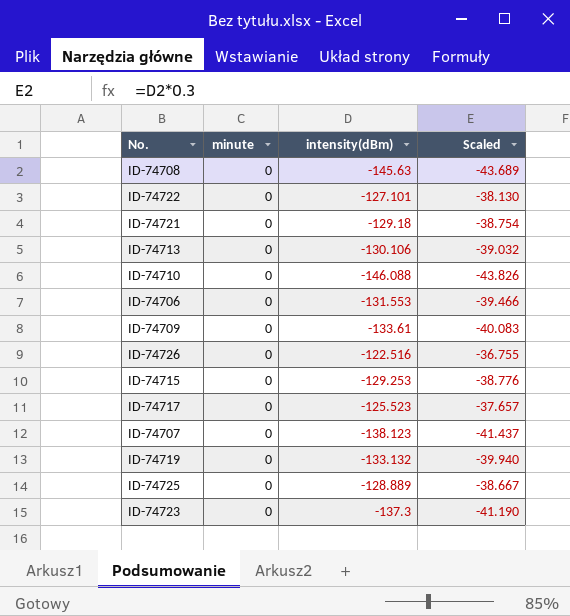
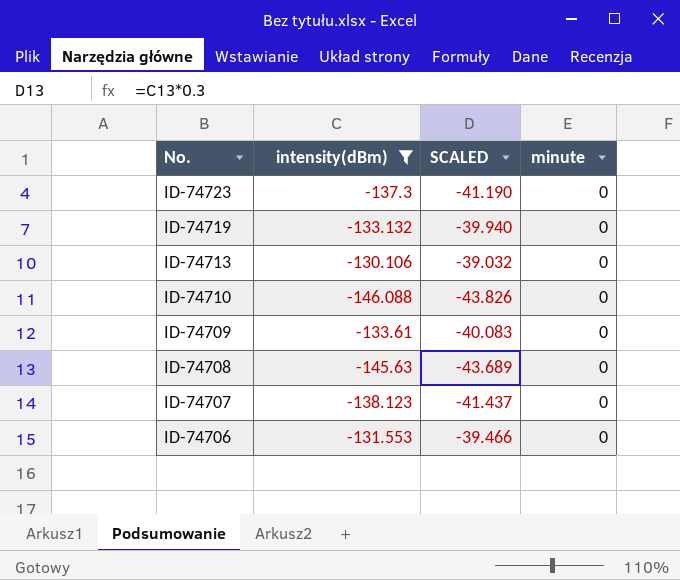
filter: none -> intensity(dBm) <= -130.106
row order: none -> No. descending
column name: Scaled -> SCALED
column minute | position: 2 -> 4

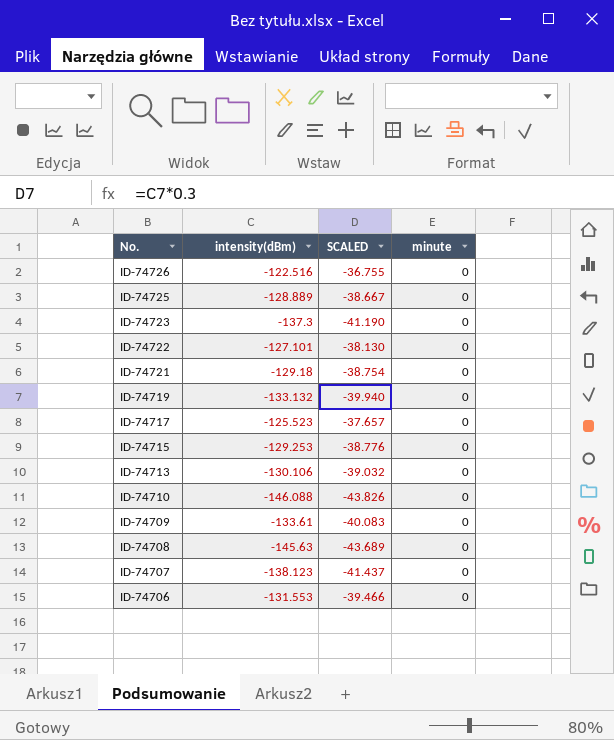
filter: intensity(dBm) <= -130.106 -> none

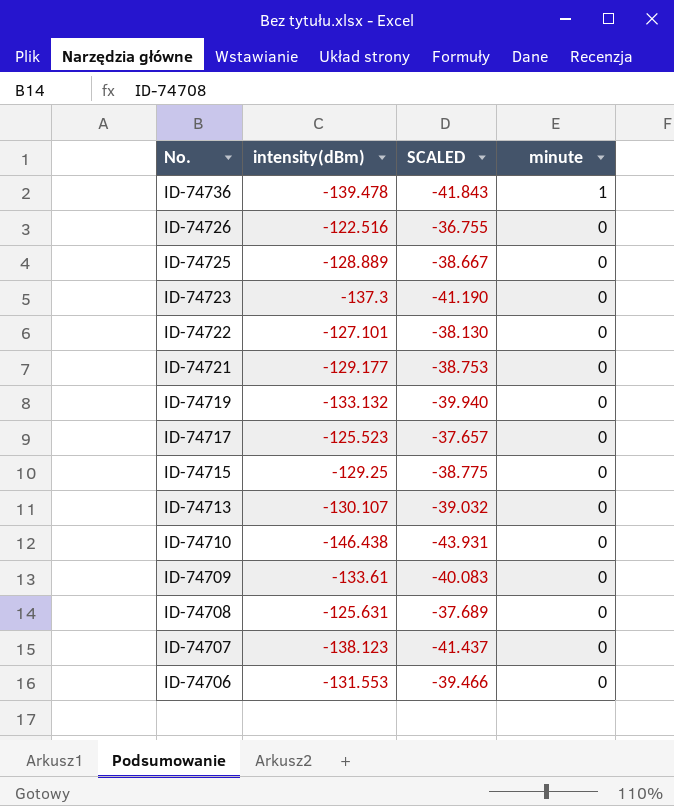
row ID-74736: none -> -139.478 | -41.843 | 1
ID-74721 | intensity(dBm): -129.18 -> -129.177
ID-74721 | SCALED: -38.754 -> -38.753
ID-74715 | intensity(dBm): -129.253 -> -129.25
ID-74715 | SCALED: -38.776 -> -38.775
ID-74713 | intensity(dBm): -130.106 -> -130.107
ID-74710 | intensity(dBm): -146.088 -> -146.438
ID-74710 | SCALED: -43.826 -> -43.931
ID-74708 | intensity(dBm): -145.63 -> -125.631
ID-74708 | SCALED: -43.689 -> -37.689

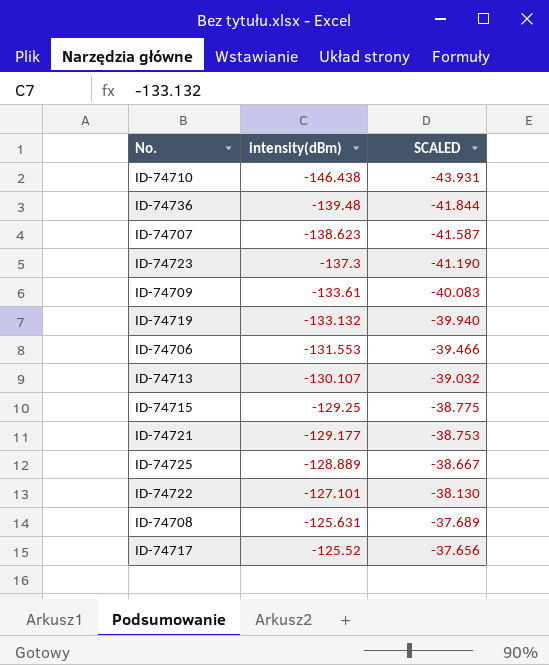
row order: No. descending -> intensity(dBm) ascending
column minute | position: 4 -> none
row ID-74726: -122.516 | -36.755 | 0 -> none
ID-74736 | intensity(dBm): -139.478 -> -139.48
ID-74736 | SCALED: -41.843 -> -41.844
ID-74707 | intensity(dBm): -138.123 -> -138.623
ID-74707 | SCALED: -41.437 -> -41.587
ID-74717 | intensity(dBm): -125.523 -> -125.52
ID-74717 | SCALED: -37.657 -> -37.656

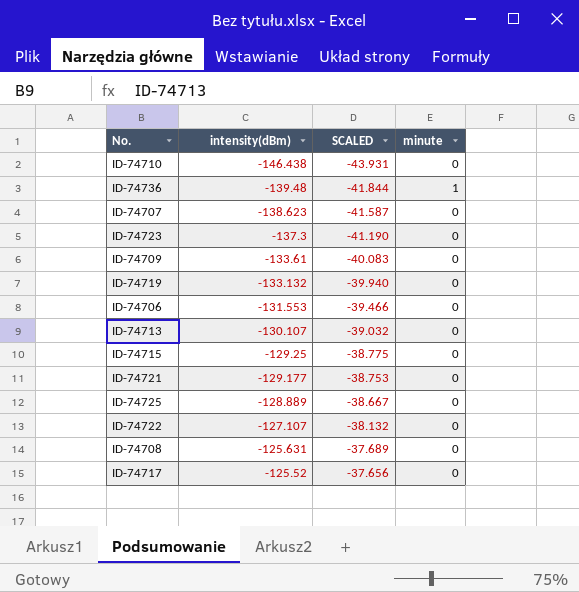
column minute | position: none -> 4
ID-74722 | intensity(dBm): -127.101 -> -127.107
ID-74722 | SCALED: -38.130 -> -38.132

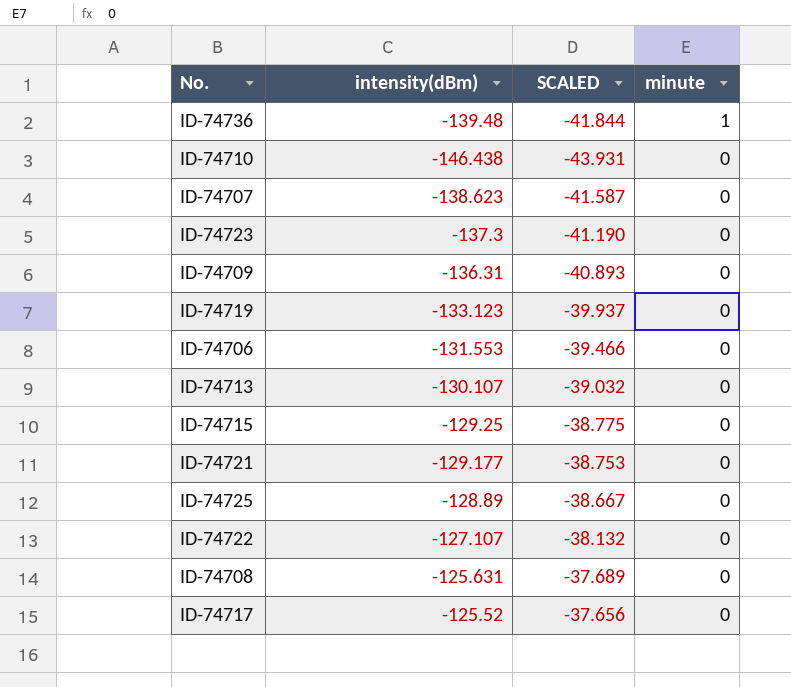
row order: intensity(dBm) ascending -> minute descending
ID-74709 | intensity(dBm): -133.61 -> -136.31
ID-74709 | SCALED: -40.083 -> -40.893
ID-74719 | intensity(dBm): -133.132 -> -133.123
ID-74719 | SCALED: -39.940 -> -39.937
ID-74725 | intensity(dBm): -128.889 -> -128.89

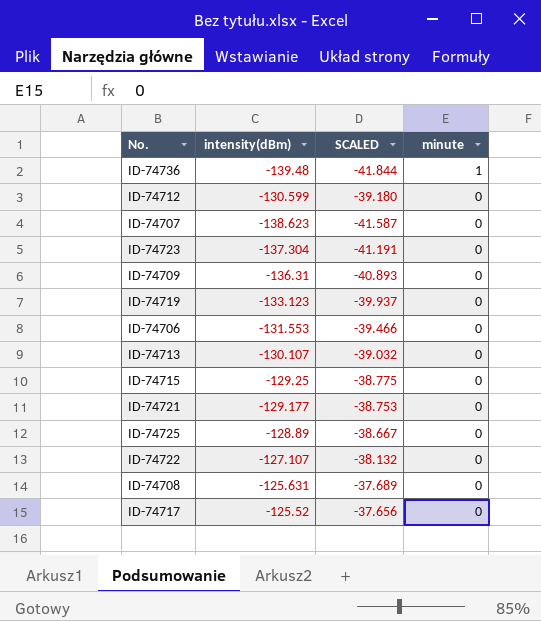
row ID-74710: -146.438 | -43.931 | 0 -> none
row ID-74712: none -> -130.599 | -39.180 | 0
ID-74723 | intensity(dBm): -137.3 -> -137.304
ID-74723 | SCALED: -41.190 -> -41.191

